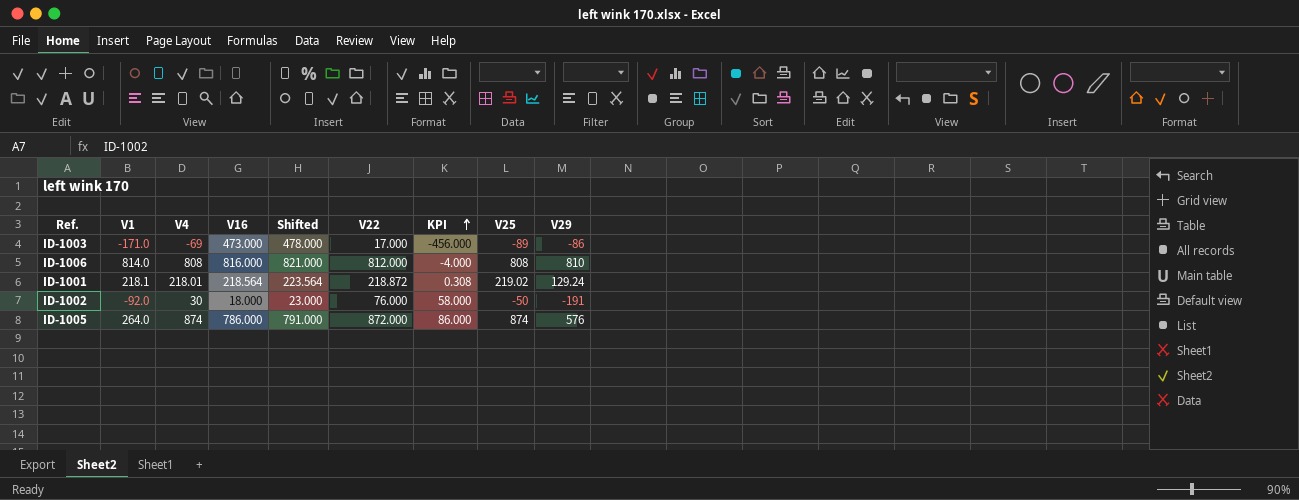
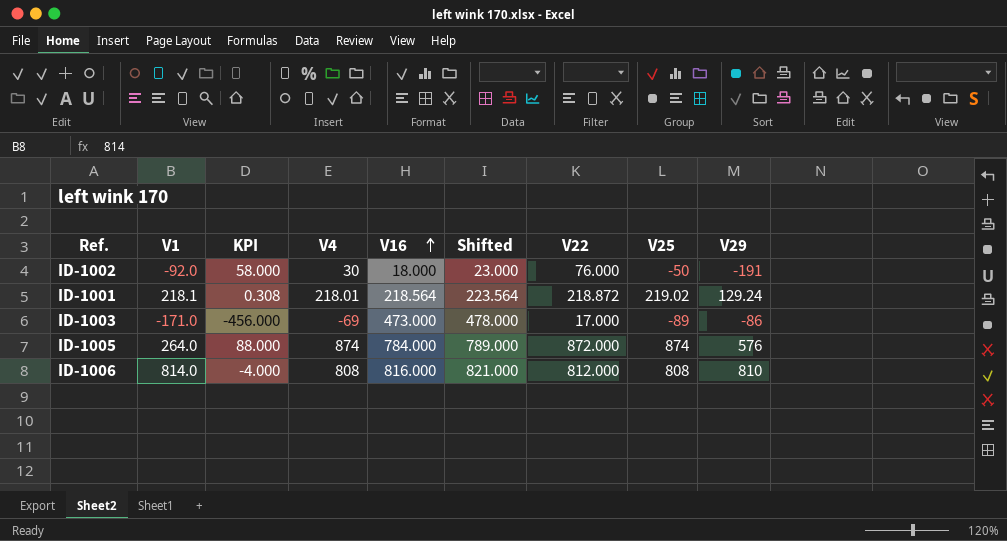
row order: KPI ascending -> V16 ascending
column KPI | position: 7 -> 3
ID-1005 | KPI: 86.000 -> 88.000
ID-1005 | V16: 786.000 -> 784.000
ID-1005 | Shifted: 791.000 -> 789.000

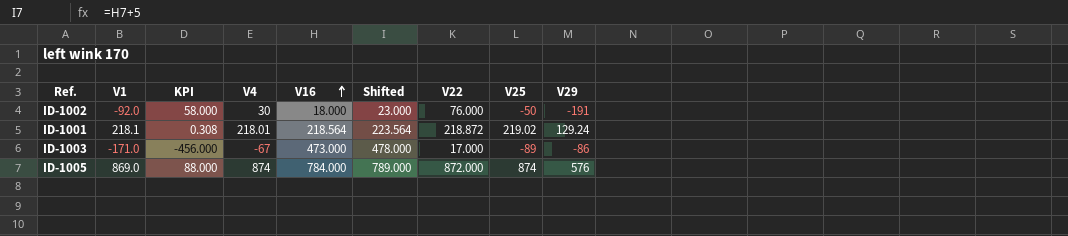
row ID-1006: 814.0 | -4.000 | 808 | 816.000 | 821.000 | 812.000 | 808 | 810 -> none
ID-1003 | V4: -69 -> -67
ID-1005 | V1: 264.0 -> 869.0

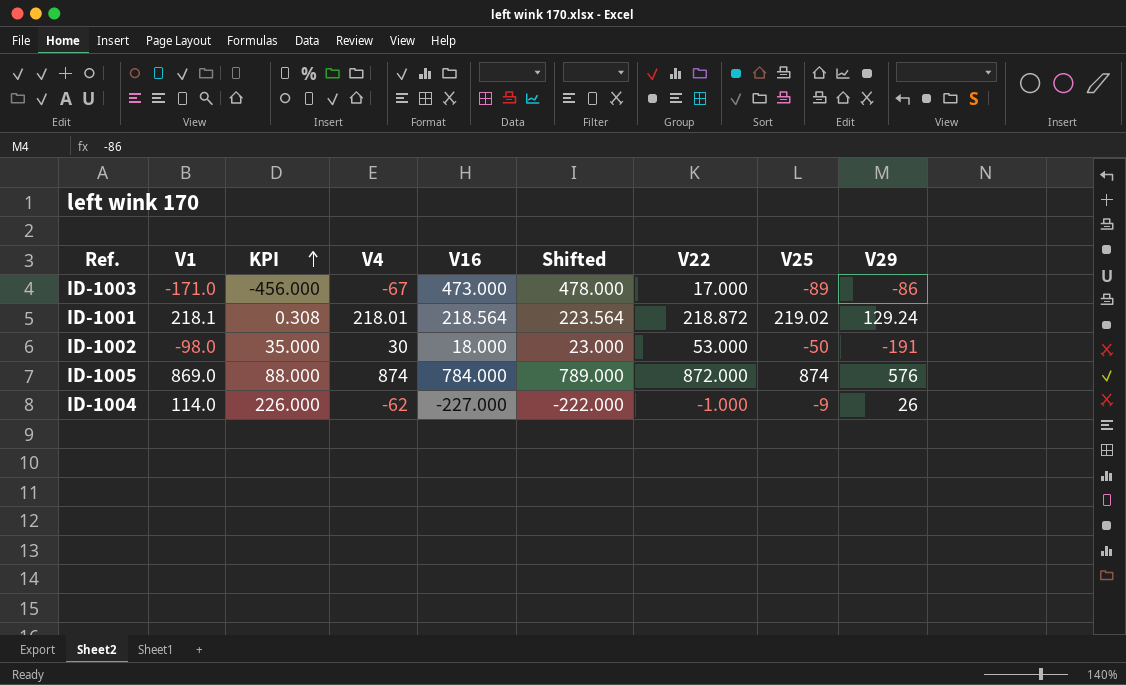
row order: V16 ascending -> KPI ascending
ID-1002 | V1: -92.0 -> -98.0
ID-1002 | KPI: 58.000 -> 35.000
ID-1002 | V22: 76.000 -> 53.000
row ID-1004: none -> 114.0 | 226.000 | -62 | -227.000 | -222.000 | -1.000 | -9 | 26

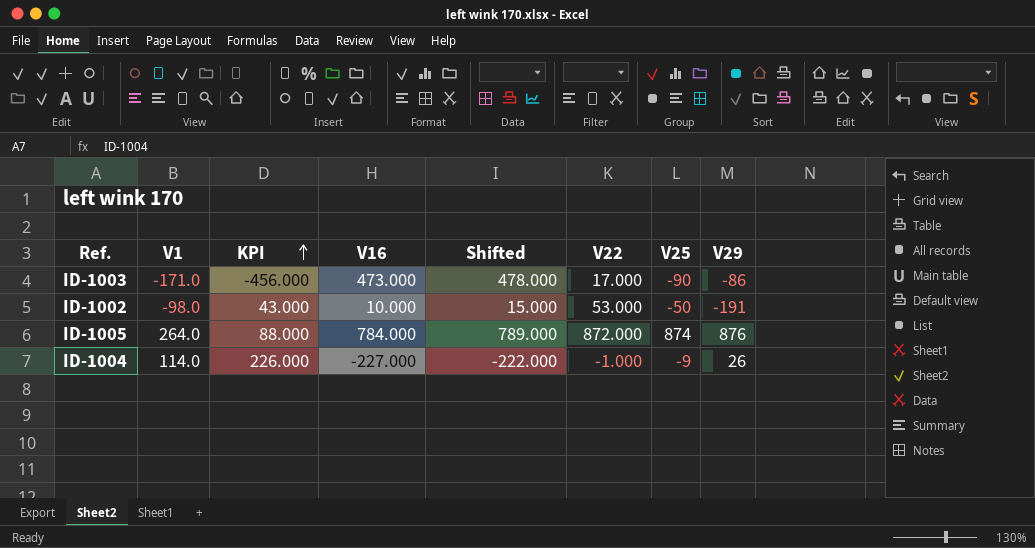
column V4 | position: 4 -> none
row ID-1001: 218.1 | 0.308 | 218.01 | 218.564 | 223.564 | 218.872 | 219.02 | 129.24 -> none
ID-1003 | V25: -89 -> -90
ID-1002 | KPI: 35.000 -> 43.000
ID-1002 | V16: 18.000 -> 10.000
ID-1002 | Shifted: 23.000 -> 15.000
ID-1005 | V1: 869.0 -> 264.0
ID-1005 | V29: 576 -> 876

